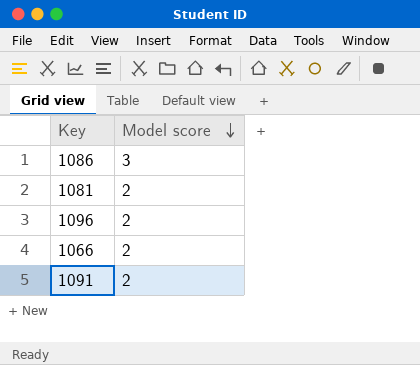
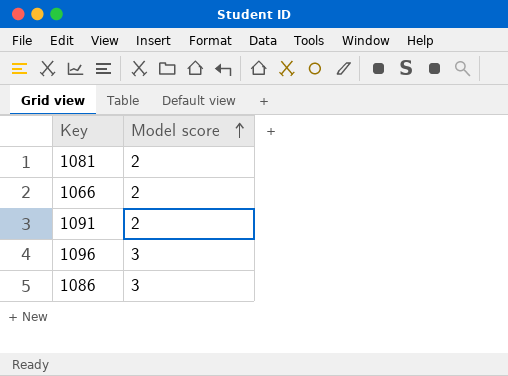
row order: Model score descending -> Model score ascending
1096 | Model score: 2 -> 3

